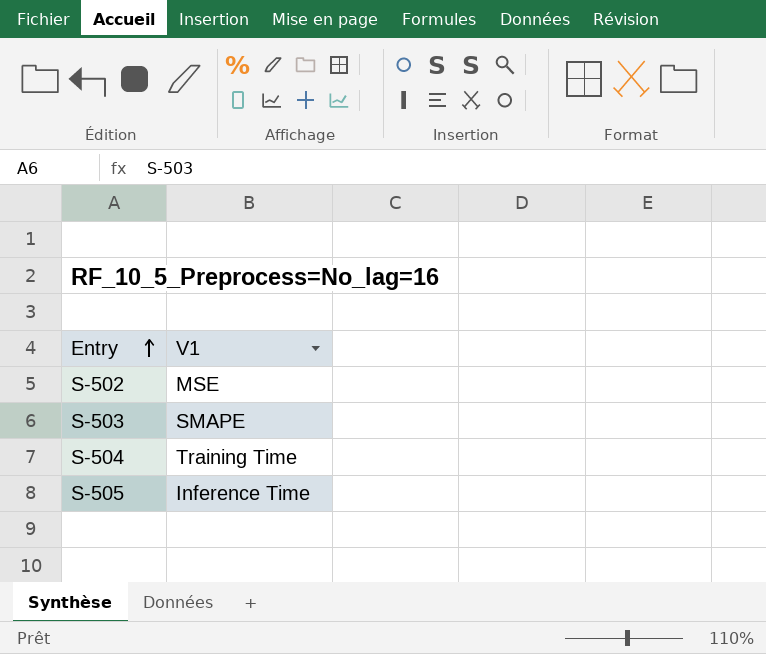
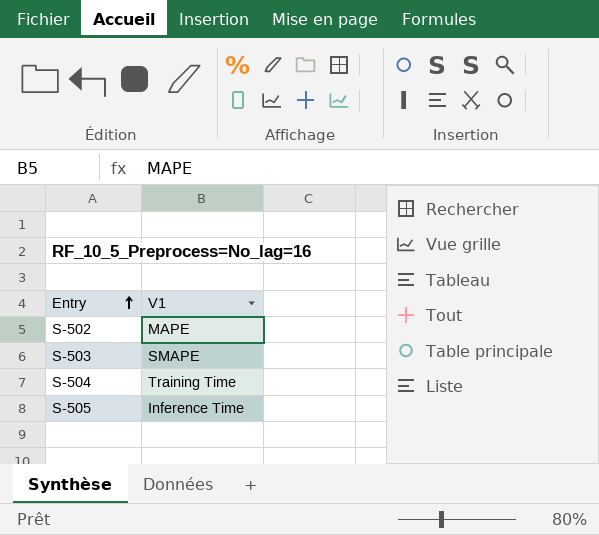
S-502 | V1: MSE -> MAPE

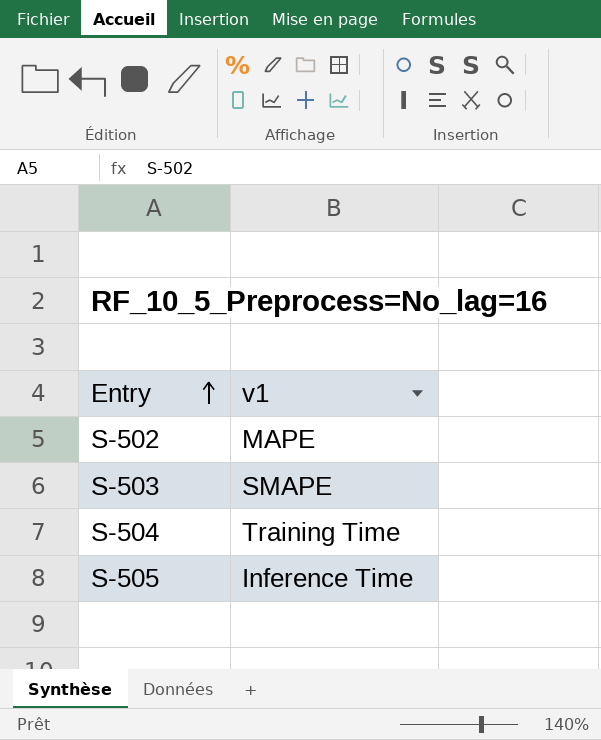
column name: V1 -> v1

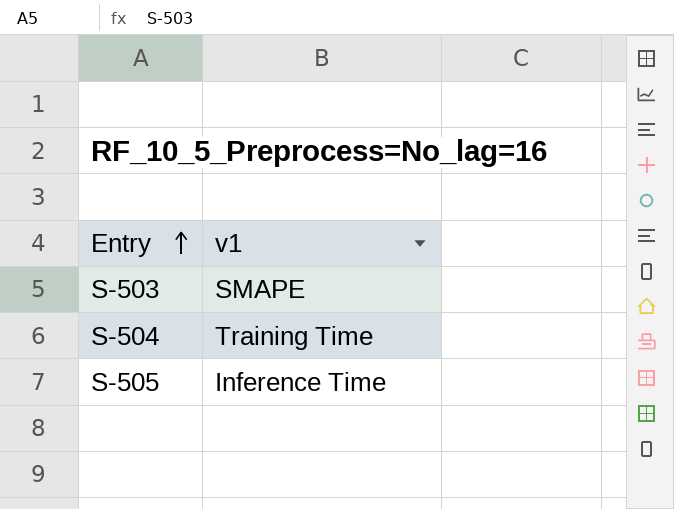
row S-502: MAPE -> none

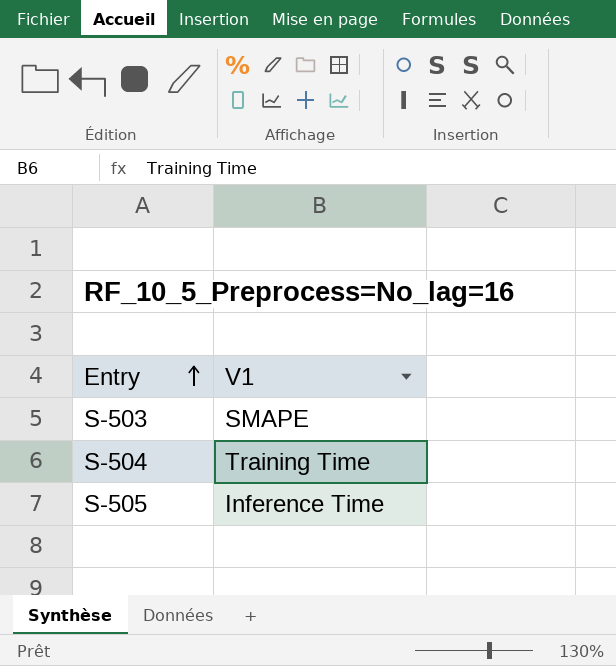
column name: v1 -> V1

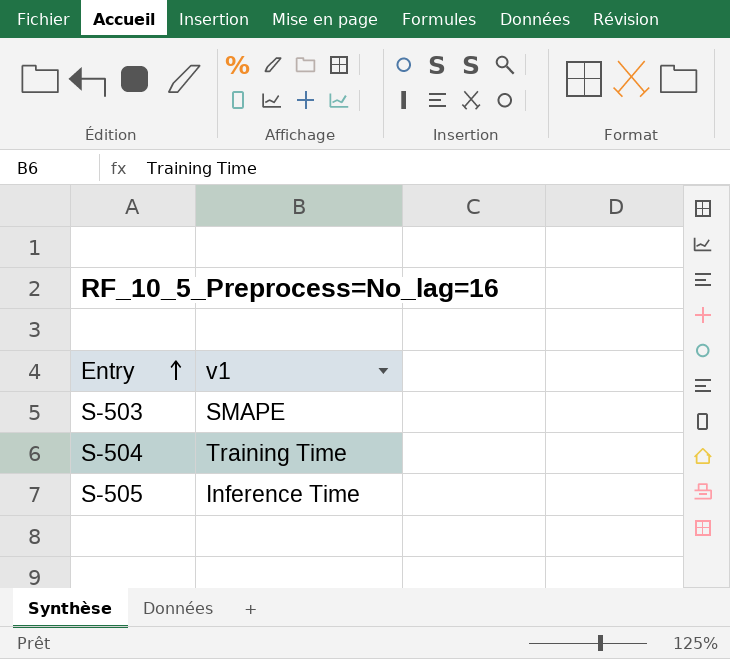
column name: V1 -> v1

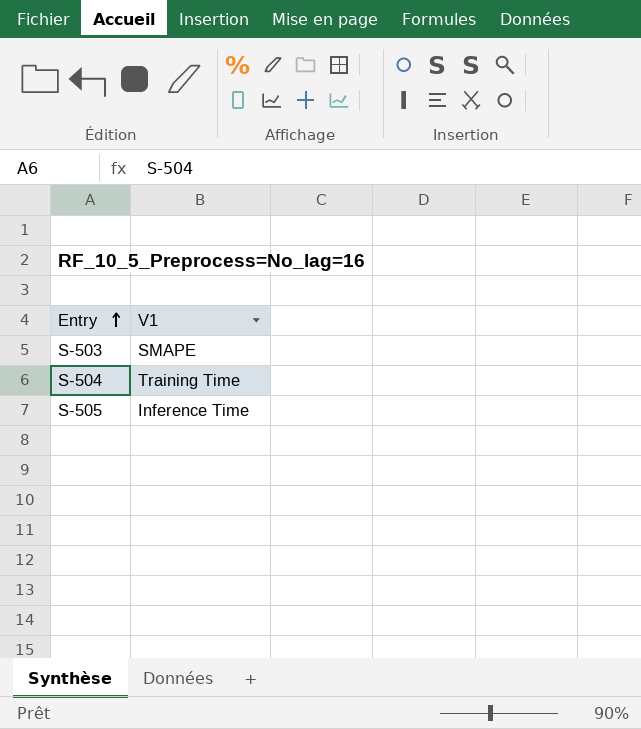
column name: v1 -> V1

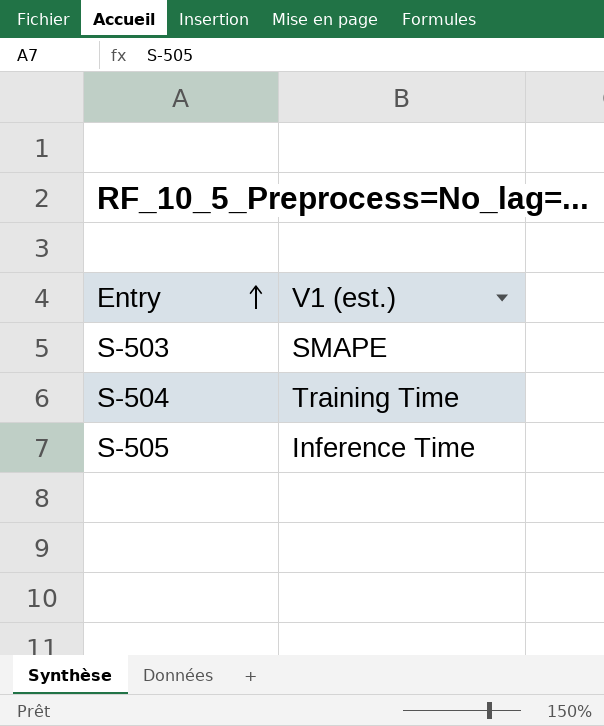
column name: V1 -> V1 (est.)

